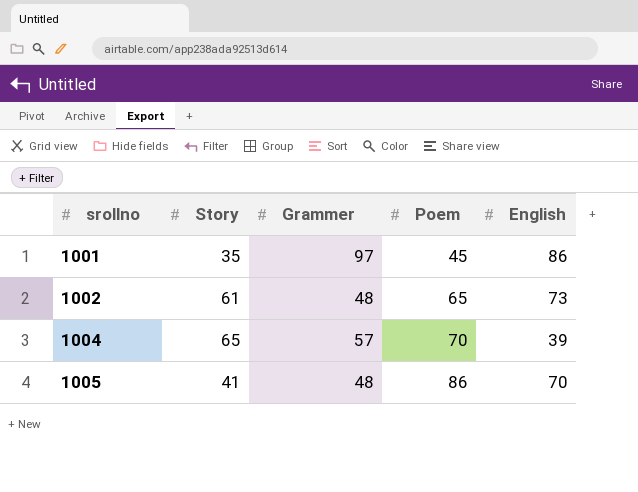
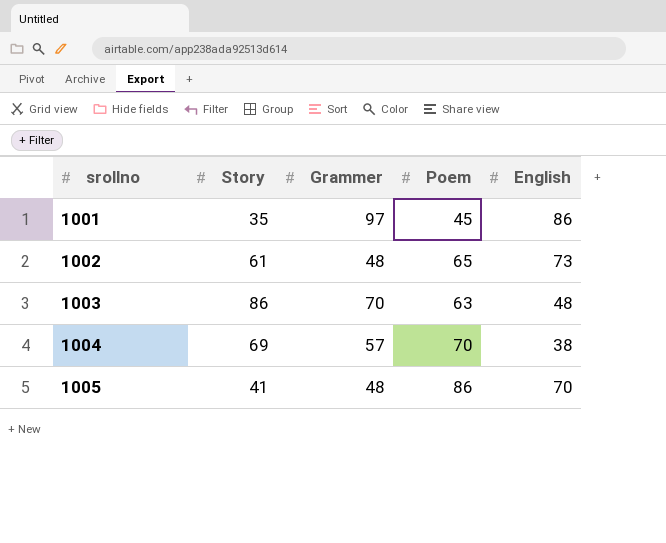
row 1003: none -> 86 | 70 | 63 | 48
1004 | Story: 65 -> 69
1004 | English: 39 -> 38

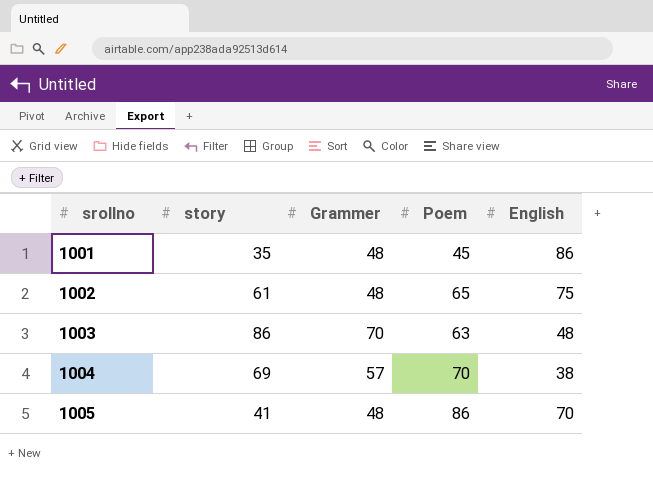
column name: Story -> story
1001 | Grammer: 97 -> 48
1002 | English: 73 -> 75

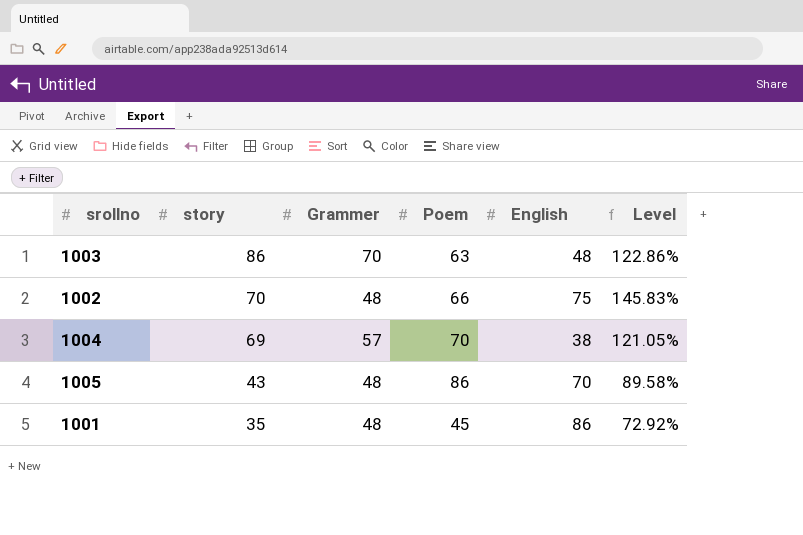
row order: srollno ascending -> story descending
column Level | formula: none -> [story] / [Grammer]
1002 | story: 61 -> 70
1002 | Poem: 65 -> 66
1005 | story: 41 -> 43

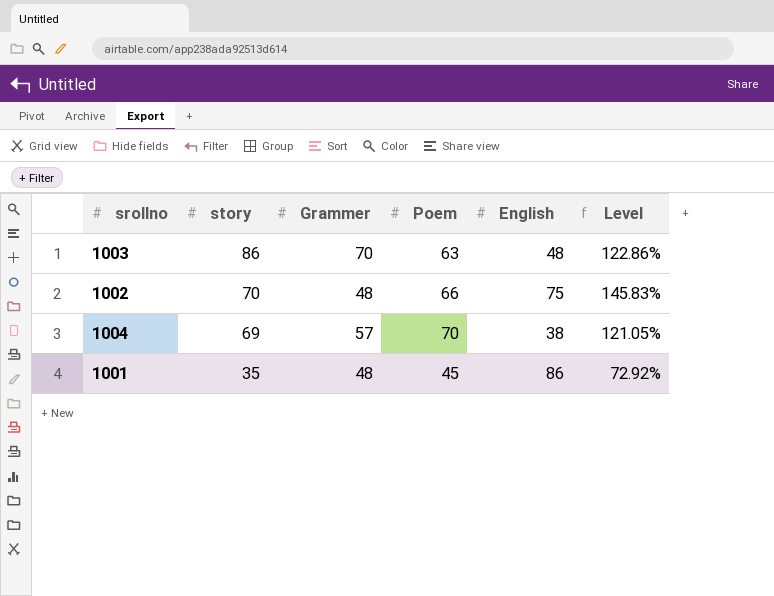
row 1005: 43 | 48 | 86 | 70 | 89.58% -> none

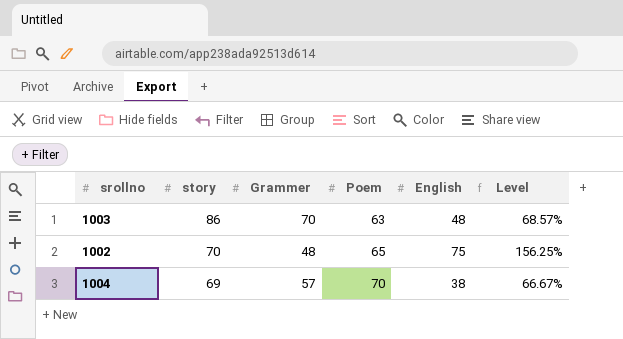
column Level | formula: [story] / [Grammer] -> [English] / [Grammer]
row 1001: 35 | 48 | 45 | 86 | 72.92% -> none
1002 | Poem: 66 -> 65

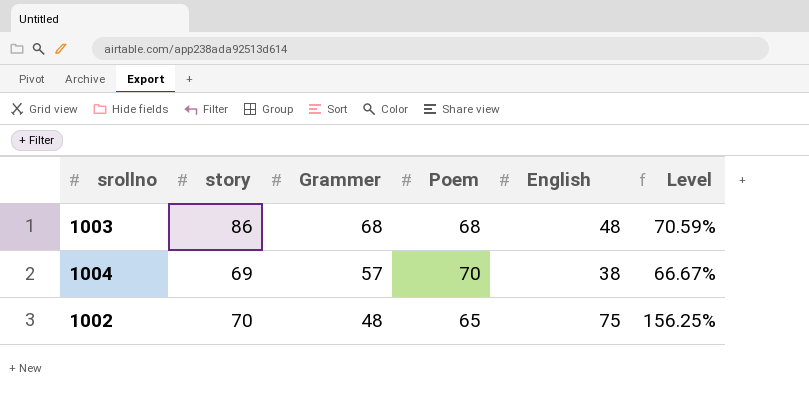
row order: story descending -> Grammer descending
1003 | Grammer: 70 -> 68
1003 | Poem: 63 -> 68
1003 | Level: 68.57% -> 70.59%

